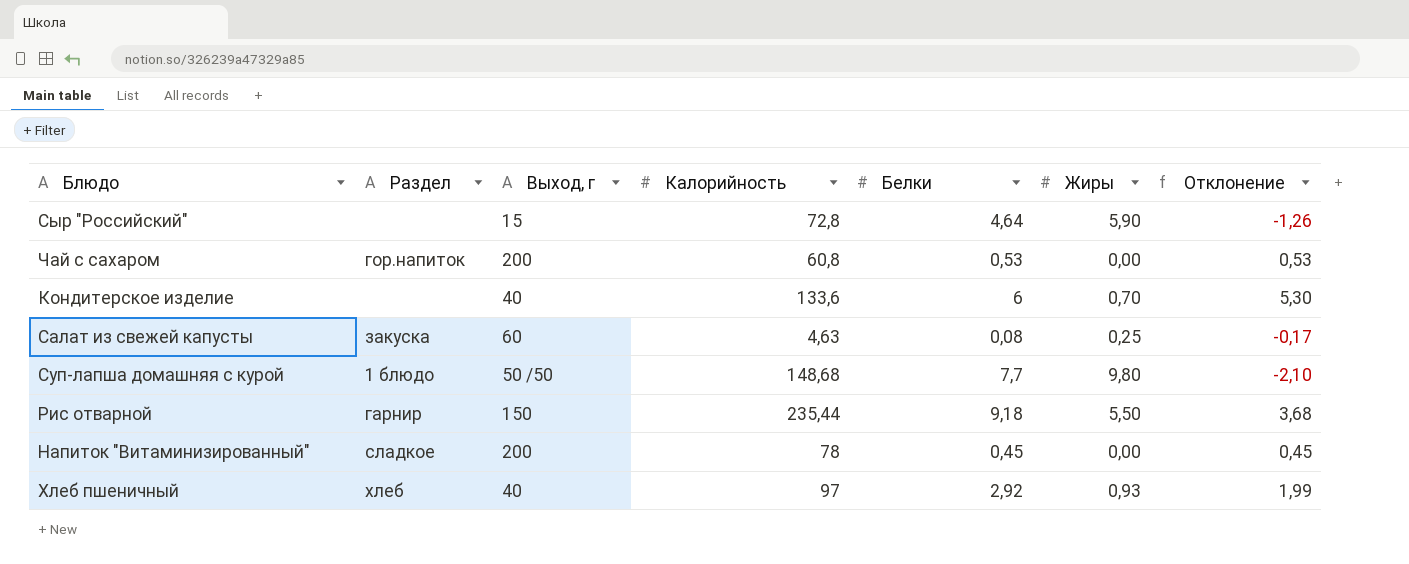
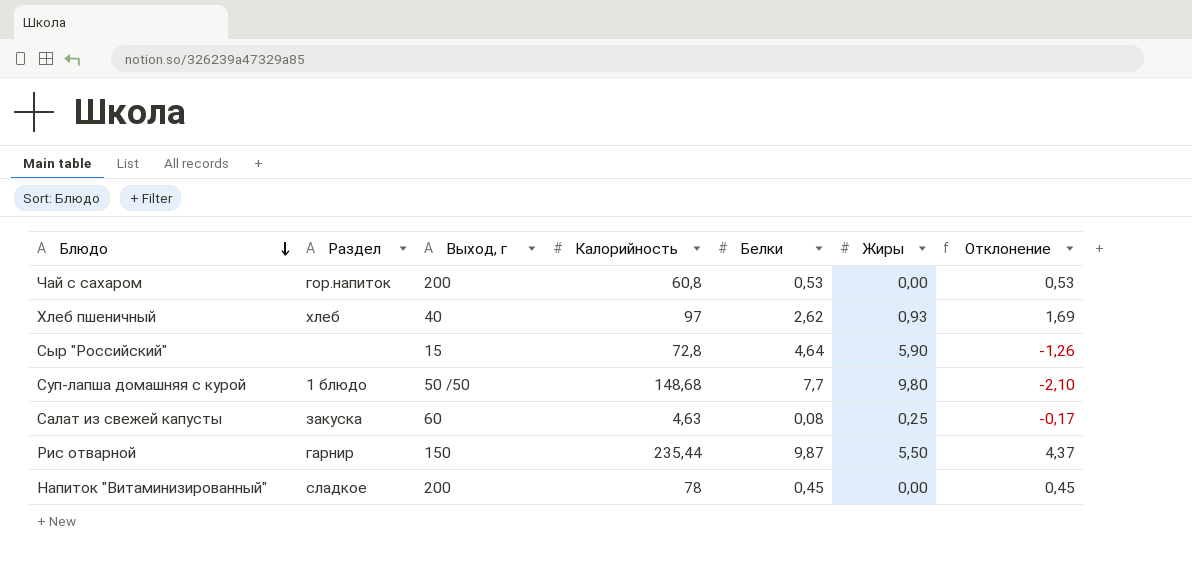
row order: none -> Блюдо descending
row Кондитерское изделие: none | 40 | 133,6 | 6 | 0,70 | 5,30 -> none
Хлеб пшеничный | Белки: 2,92 -> 2,62
Хлеб пшеничный | Отклонение: 1,99 -> 1,69
Рис отварной | Белки: 9,18 -> 9,87
Рис отварной | Отклонение: 3,68 -> 4,37

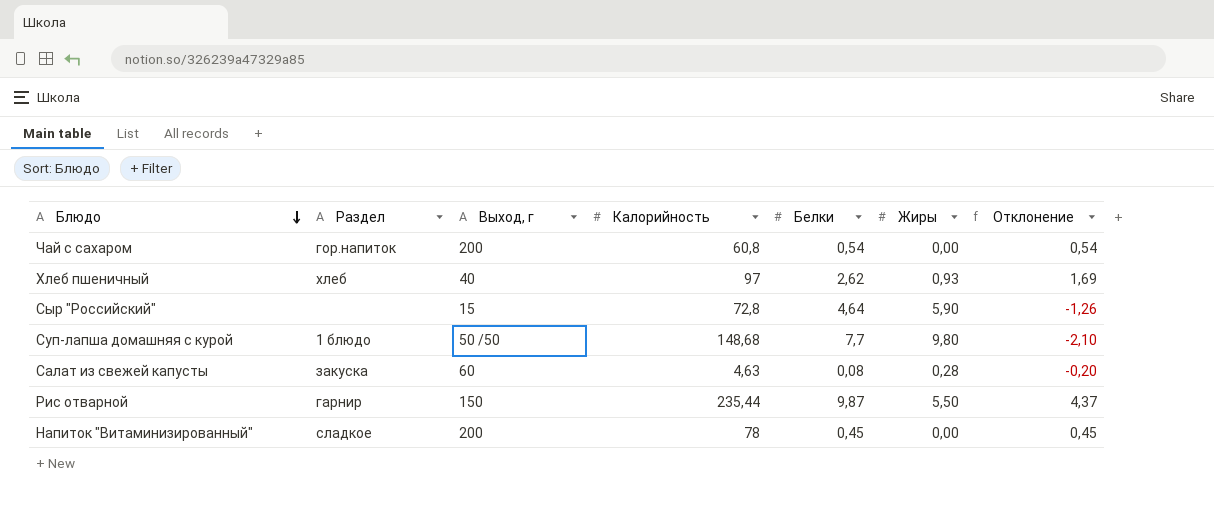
Чай с сахаром | Белки: 0,53 -> 0,54
Чай с сахаром | Отклонение: 0,53 -> 0,54
Салат из свежей капусты | Жиры: 0,25 -> 0,28
Салат из свежей капусты | Отклонение: -0,17 -> -0,20

